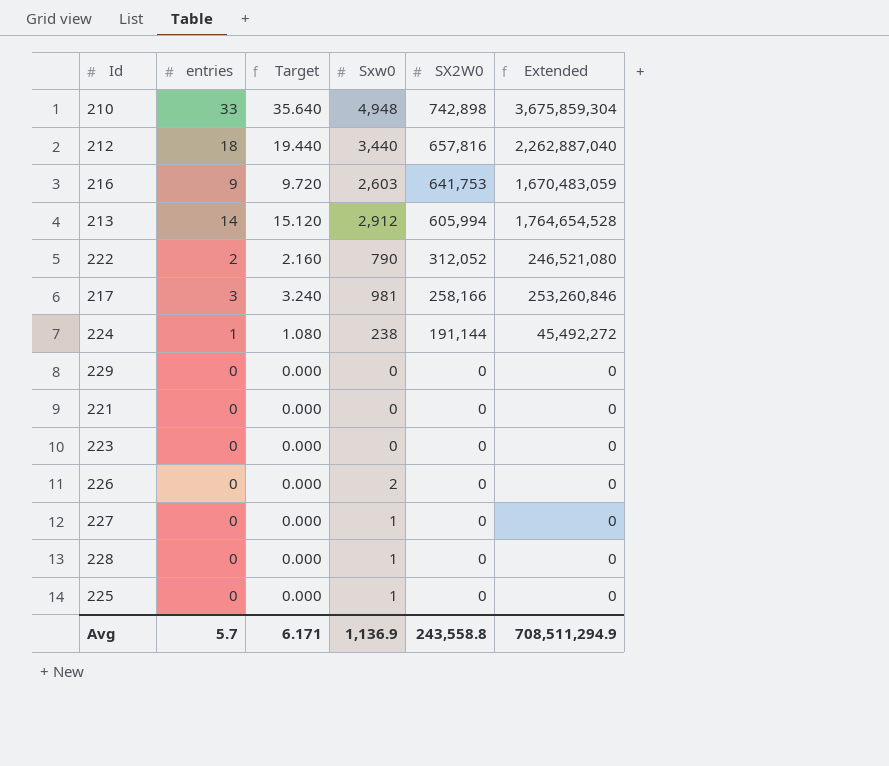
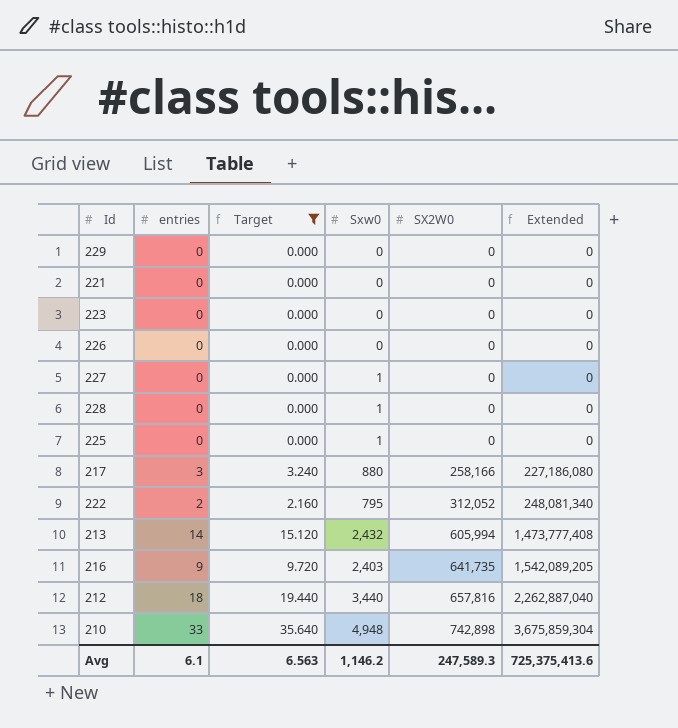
filter: none -> Target != 1.080
row order: SX2W0 descending -> SX2W0 ascending
226 | Sxw0: 2 -> 0
217 | Sxw0: 981 -> 880
217 | Extended: 253,260,846 -> 227,186,080
222 | Sxw0: 790 -> 795
222 | Extended: 246,521,080 -> 248,081,340
213 | Sxw0: 2,912 -> 2,432
213 | Extended: 1,764,654,528 -> 1,473,777,408
216 | Sxw0: 2,603 -> 2,403
216 | SX2W0: 641,753 -> 641,735
216 | Extended: 1,670,483,059 -> 1,542,089,205
Avg | entries: 5.7 -> 6.1
Avg | Target: 6.171 -> 6.563
Avg | Sxw0: 1,136.9 -> 1,146.2
Avg | SX2W0: 243,558.8 -> 247,589.3
Avg | Extended: 708,511,294.9 -> 725,375,413.6

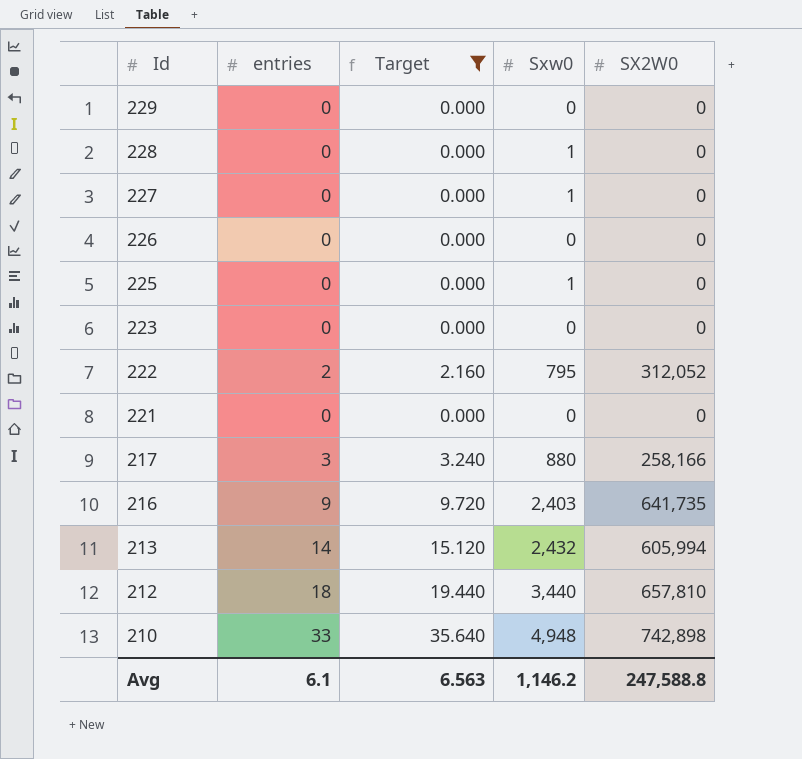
row order: SX2W0 ascending -> Id descending
column Extended | formula: [Sxw0] * [SX2W0] -> none
212 | SX2W0: 657,816 -> 657,810
Avg | SX2W0: 247,589.3 -> 247,588.8

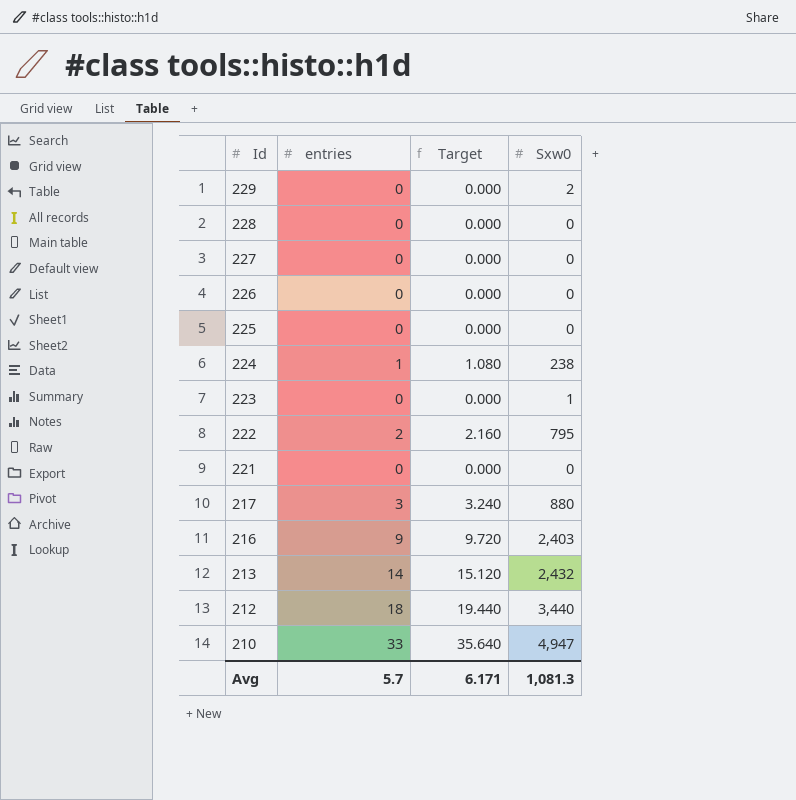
filter: Target != 1.080 -> none
column SX2W0 | position: 5 -> none
229 | Sxw0: 0 -> 2
228 | Sxw0: 1 -> 0
227 | Sxw0: 1 -> 0
225 | Sxw0: 1 -> 0
223 | Sxw0: 0 -> 1
210 | Sxw0: 4,948 -> 4,947
Avg | entries: 6.1 -> 5.7
Avg | Target: 6.563 -> 6.171
Avg | Sxw0: 1,146.2 -> 1,081.3

